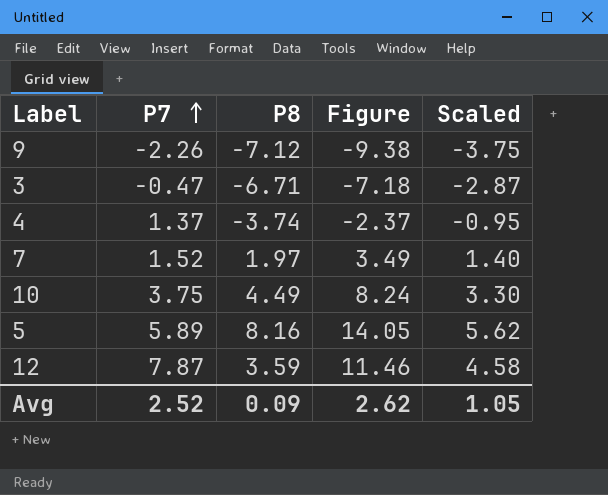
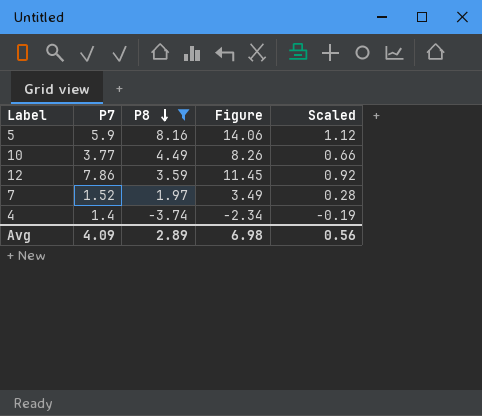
filter: none -> P8 >= -3.74
row order: P7 ascending -> P8 descending
column Scaled | formula: [Figure] * 0.4 -> [Figure] * 0.08
5 | P7: 5.89 -> 5.9
5 | Figure: 14.05 -> 14.06
10 | P7: 3.75 -> 3.77
10 | Figure: 8.24 -> 8.26
12 | P7: 7.87 -> 7.86
12 | Figure: 11.46 -> 11.45
4 | P7: 1.37 -> 1.4
4 | Figure: -2.37 -> -2.34
Avg | P7: 2.52 -> 4.09
Avg | P8: 0.09 -> 2.89
Avg | Figure: 2.62 -> 6.98
Avg | Scaled: 1.05 -> 0.56

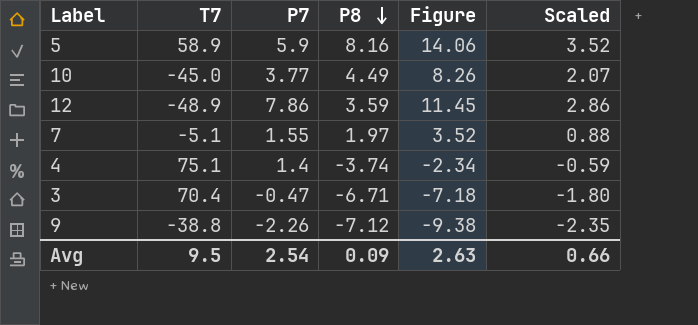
filter: P8 >= -3.74 -> none
column T7 | position: none -> 2
column Scaled | formula: [Figure] * 0.08 -> [Figure] * 0.25
7 | P7: 1.52 -> 1.55
7 | Figure: 3.49 -> 3.52
Avg | P7: 4.09 -> 2.54
Avg | P8: 2.89 -> 0.09
Avg | Figure: 6.98 -> 2.63
Avg | Scaled: 0.56 -> 0.66

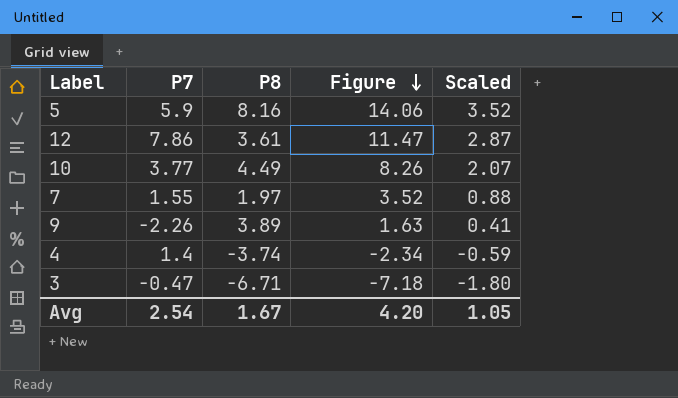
row order: P8 descending -> Figure descending
column T7 | position: 2 -> none
12 | P8: 3.59 -> 3.61
12 | Figure: 11.45 -> 11.47
12 | Scaled: 2.86 -> 2.87
9 | P8: -7.12 -> 3.89
9 | Figure: -9.38 -> 1.63
9 | Scaled: -2.35 -> 0.41
Avg | P8: 0.09 -> 1.67
Avg | Figure: 2.63 -> 4.20
Avg | Scaled: 0.66 -> 1.05

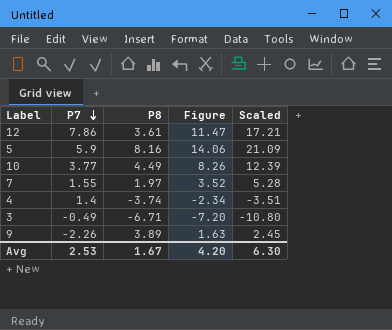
row order: Figure descending -> P7 descending
column Scaled | formula: [Figure] * 0.25 -> [Figure] * 1.5
3 | P7: -0.47 -> -0.49
3 | Figure: -7.18 -> -7.20
Avg | P7: 2.54 -> 2.53
Avg | Scaled: 1.05 -> 6.30

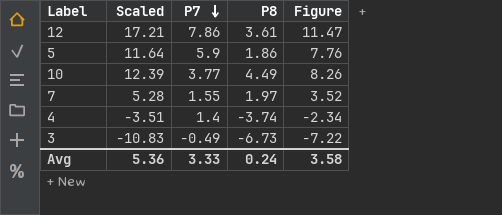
column Scaled | position: 5 -> 2
row 9: -2.26 | 3.89 | 1.63 | 2.45 -> none
5 | Scaled: 21.09 -> 11.64
5 | P8: 8.16 -> 1.86
5 | Figure: 14.06 -> 7.76
3 | Scaled: -10.80 -> -10.83
3 | P8: -6.71 -> -6.73
3 | Figure: -7.20 -> -7.22
Avg | Scaled: 6.30 -> 5.36
Avg | P7: 2.53 -> 3.33
Avg | P8: 1.67 -> 0.24
Avg | Figure: 4.20 -> 3.58

